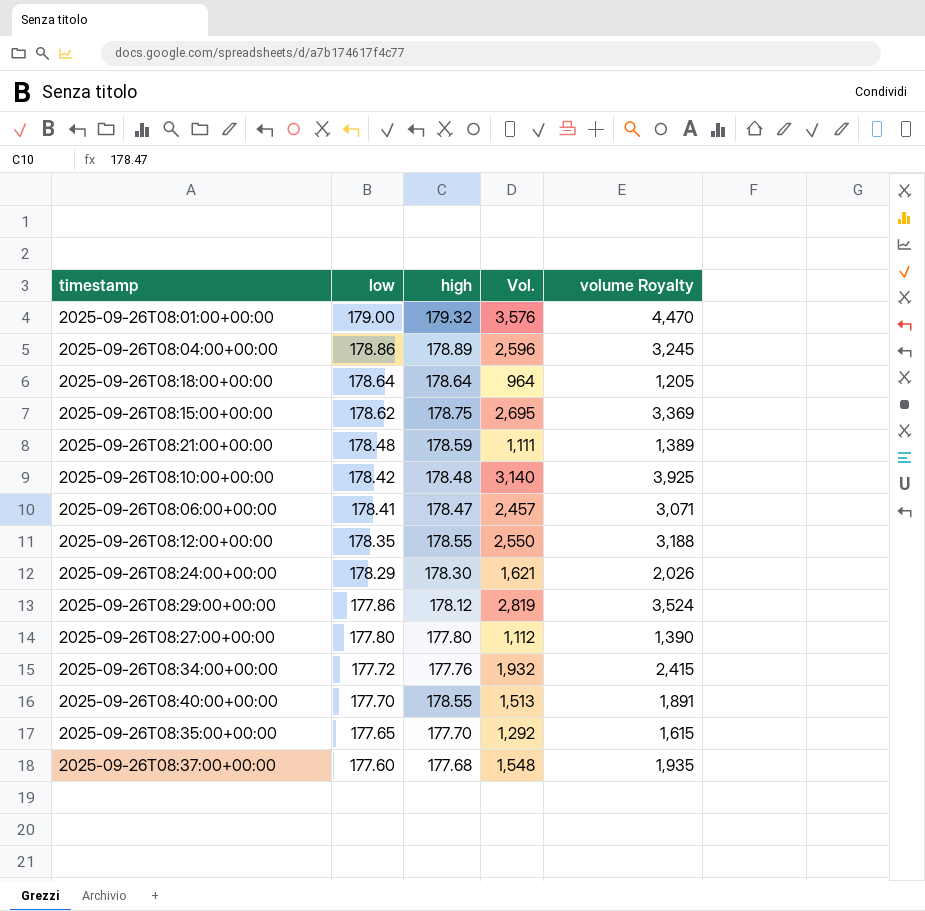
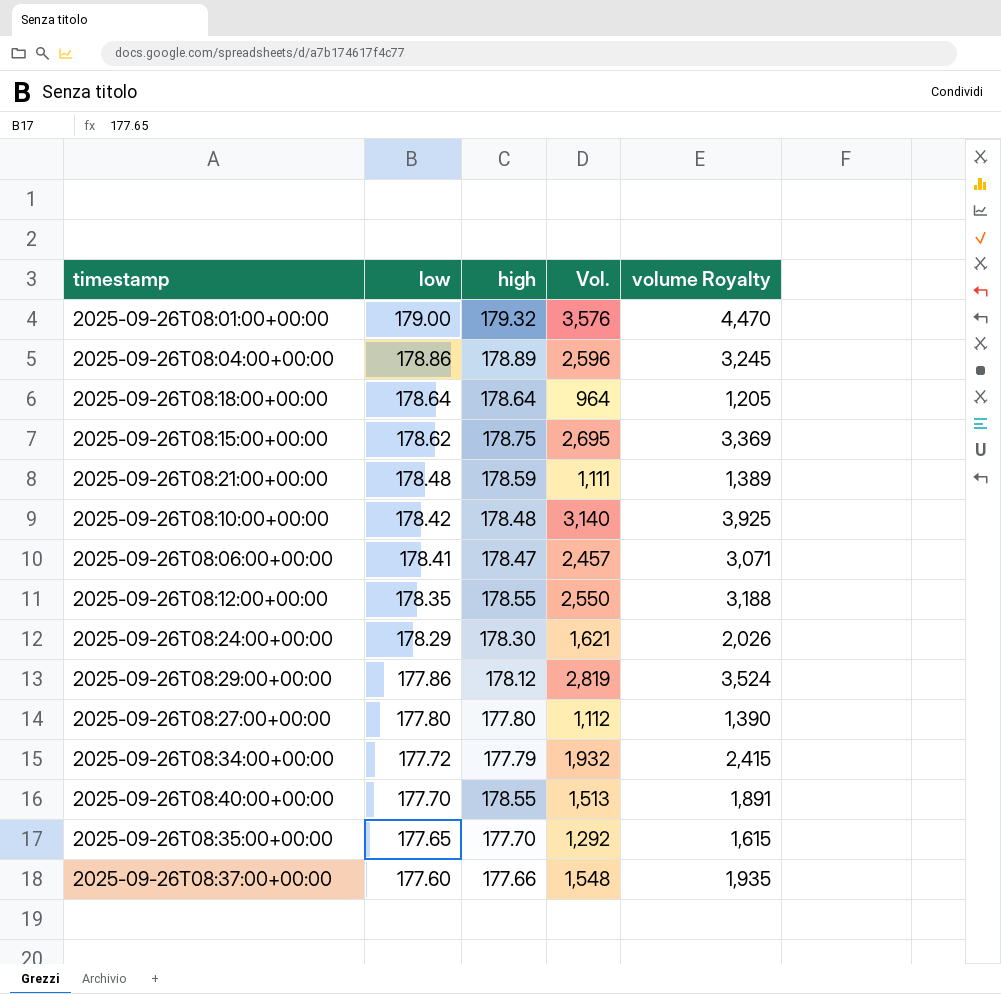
2025-09-26T08:34:00+00:00 | high: 177.76 -> 177.79
2025-09-26T08:37:00+00:00 | high: 177.68 -> 177.66

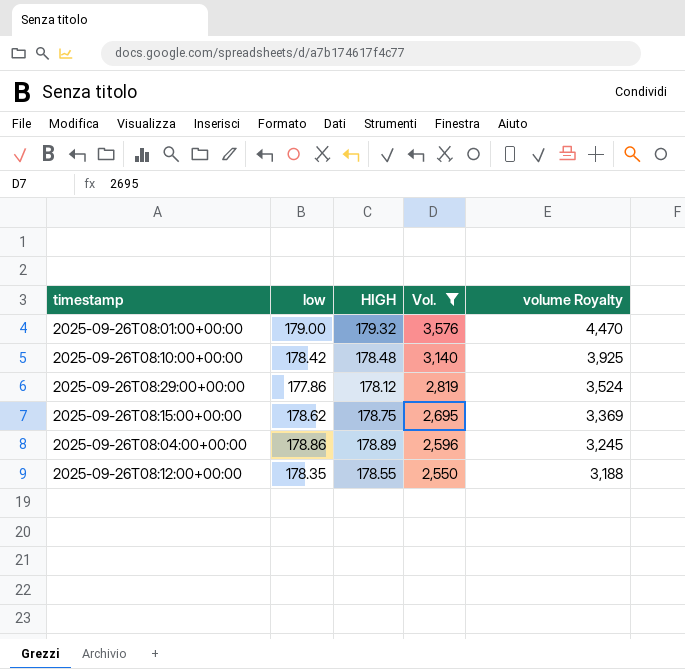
filter: none -> Vol. >= 2,550
row order: low descending -> Vol. descending
column name: high -> HIGH

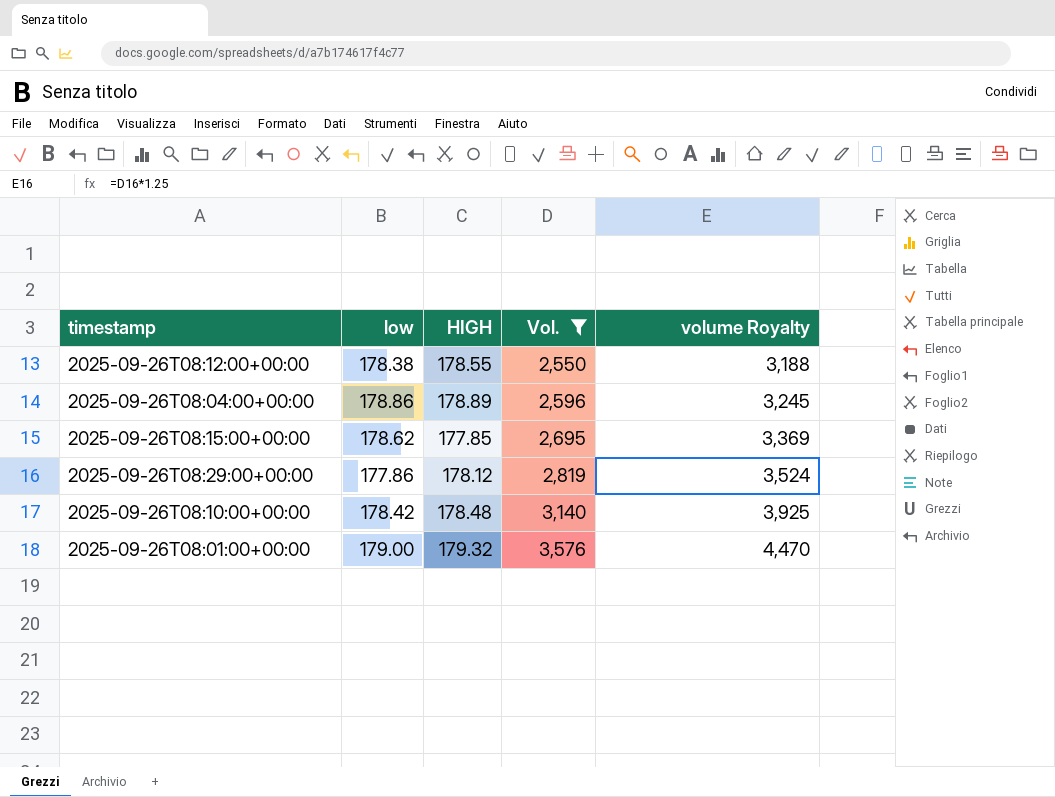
row order: Vol. descending -> Vol. ascending
2025-09-26T08:12:00+00:00 | low: 178.35 -> 178.38
2025-09-26T08:15:00+00:00 | HIGH: 178.75 -> 177.85

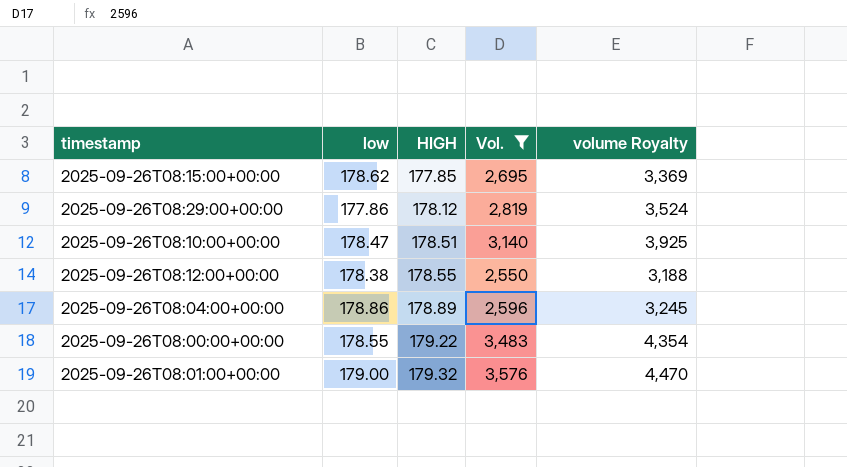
row order: Vol. ascending -> HIGH ascending
2025-09-26T08:10:00+00:00 | low: 178.42 -> 178.47
2025-09-26T08:10:00+00:00 | HIGH: 178.48 -> 178.51
row 2025-09-26T08:00:00+00:00: none -> 178.55 | 179.22 | 3,483 | 4,354

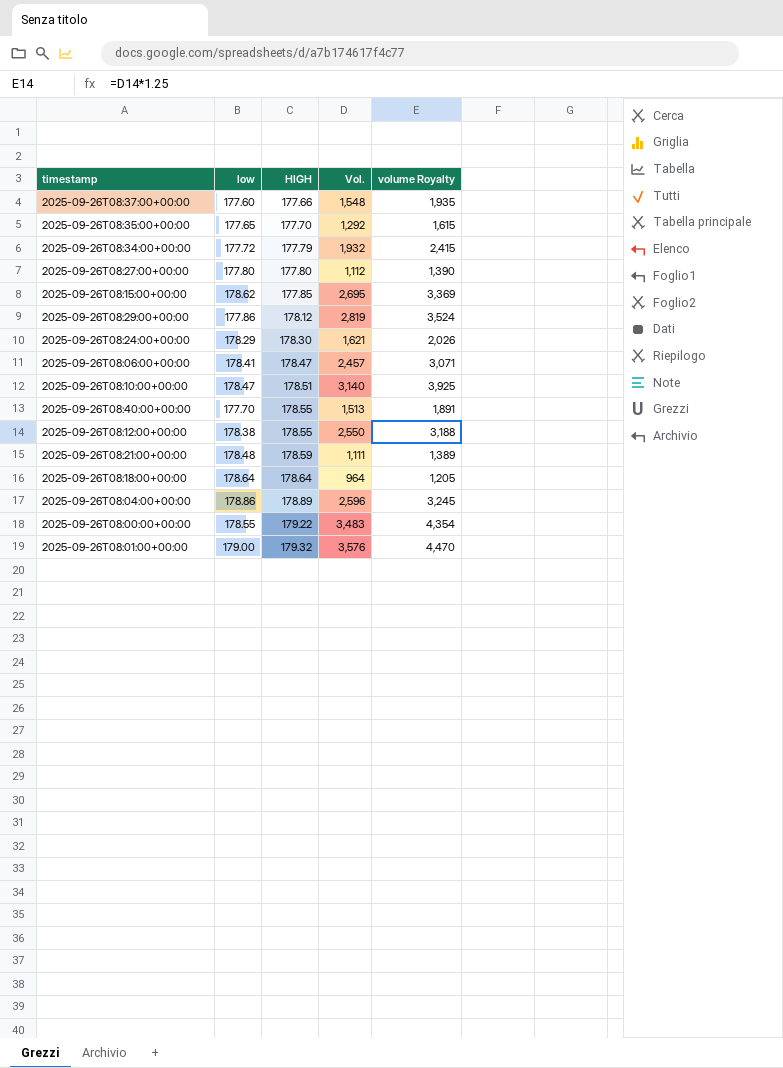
filter: Vol. >= 2,550 -> none

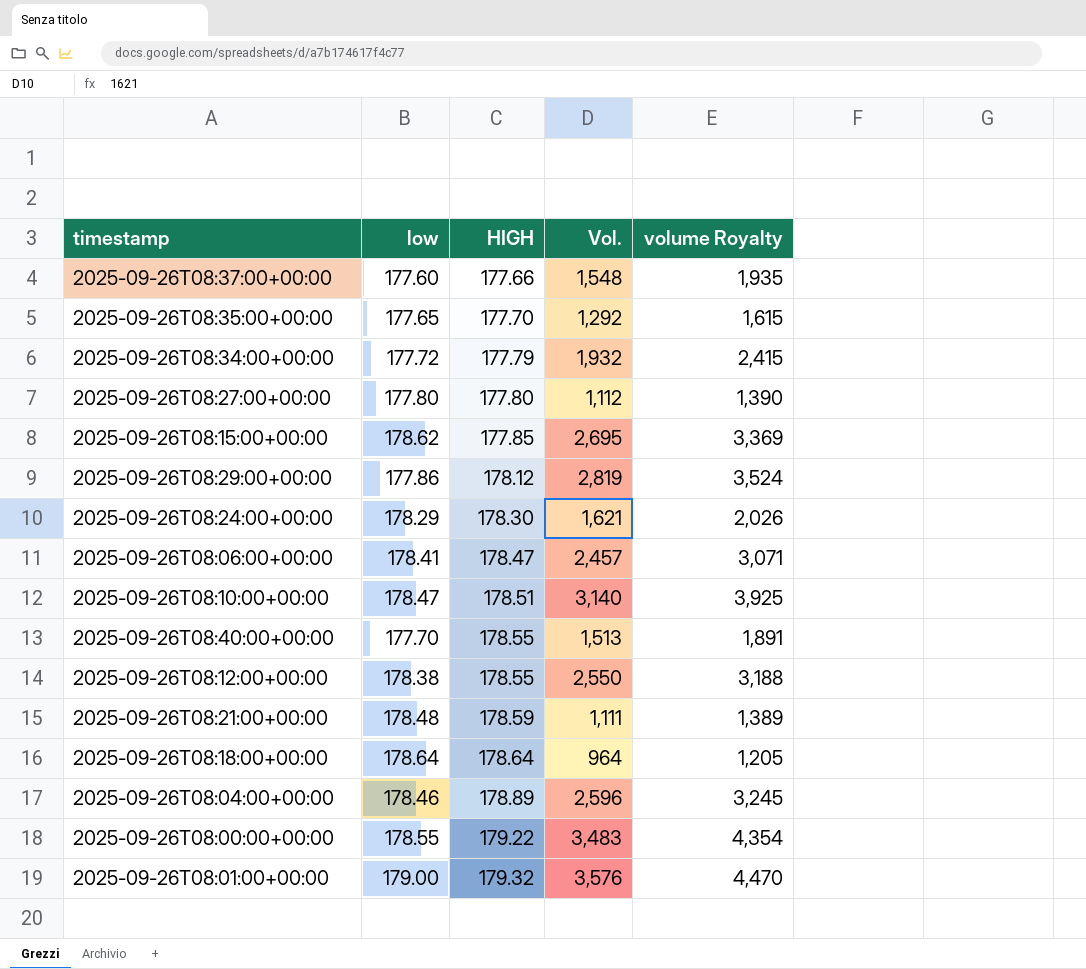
2025-09-26T08:04:00+00:00 | low: 178.86 -> 178.46

